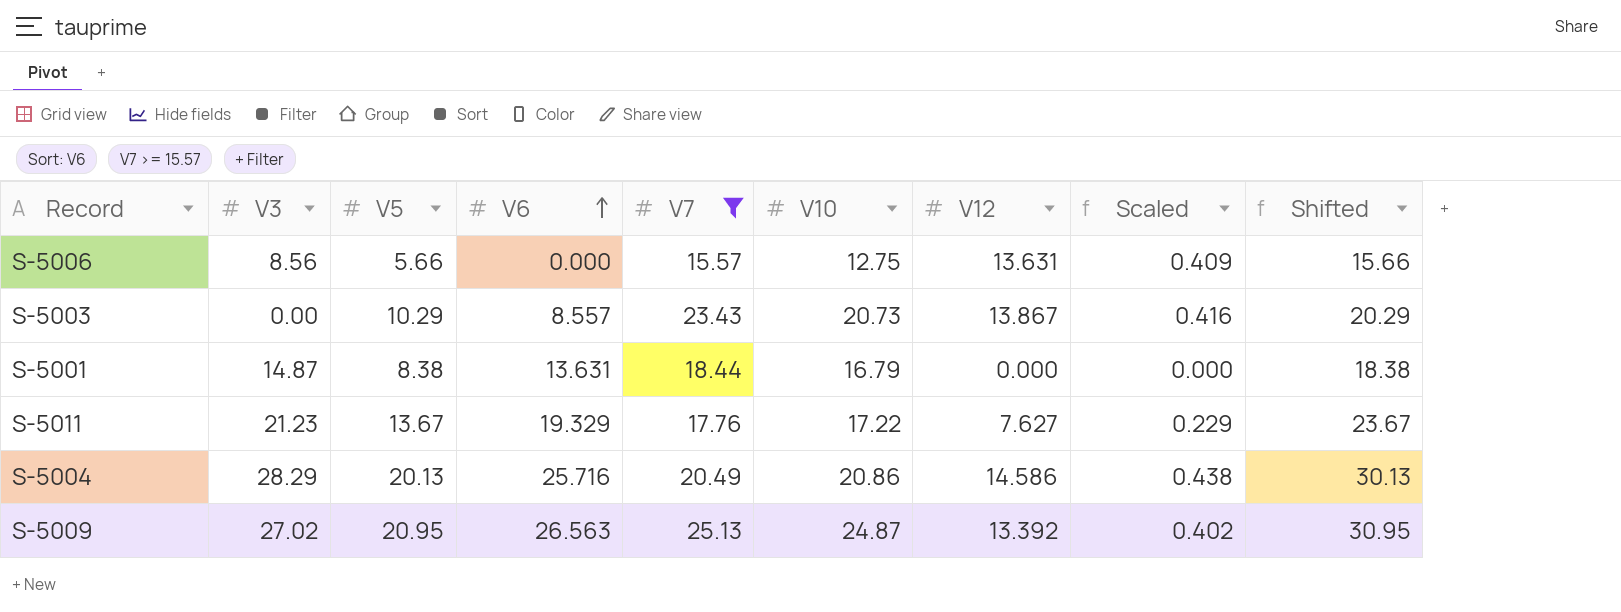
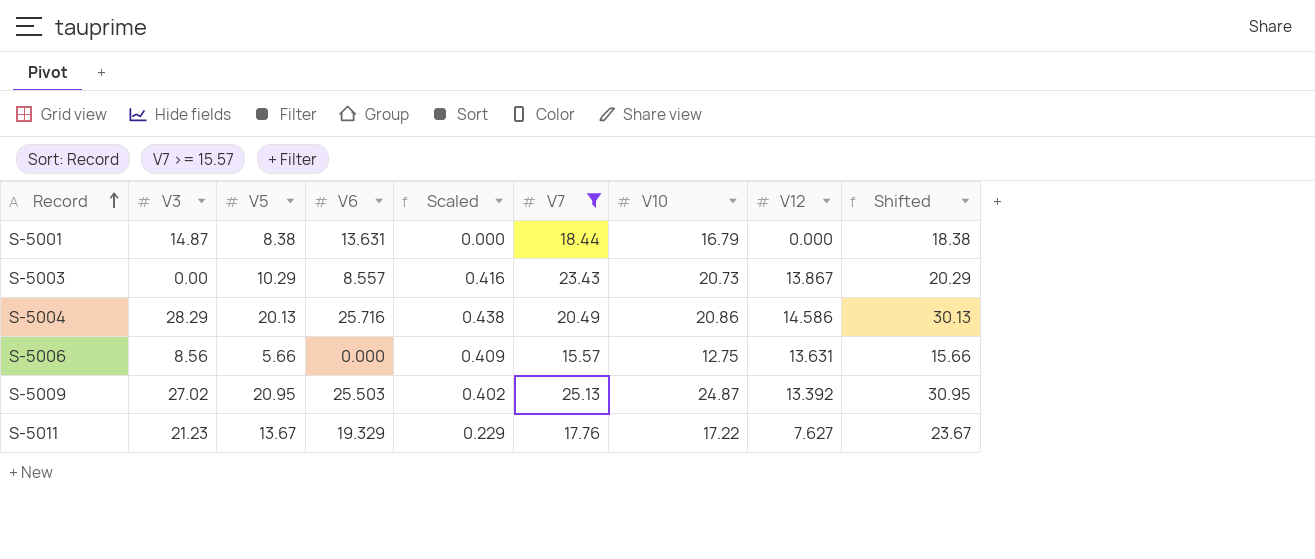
row order: V6 ascending -> Record ascending
column Scaled | position: 8 -> 5
S-5009 | V6: 26.563 -> 25.503

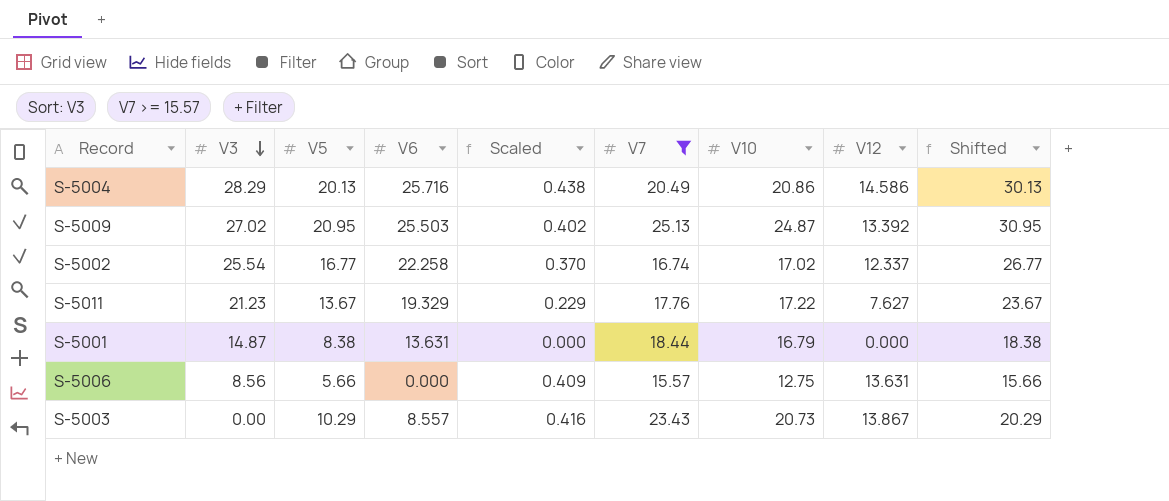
row order: Record ascending -> V3 descending
row S-5002: none -> 25.54 | 16.77 | 22.258 | 0.370 | 16.74 | 17.02 | 12.337 | 26.77

